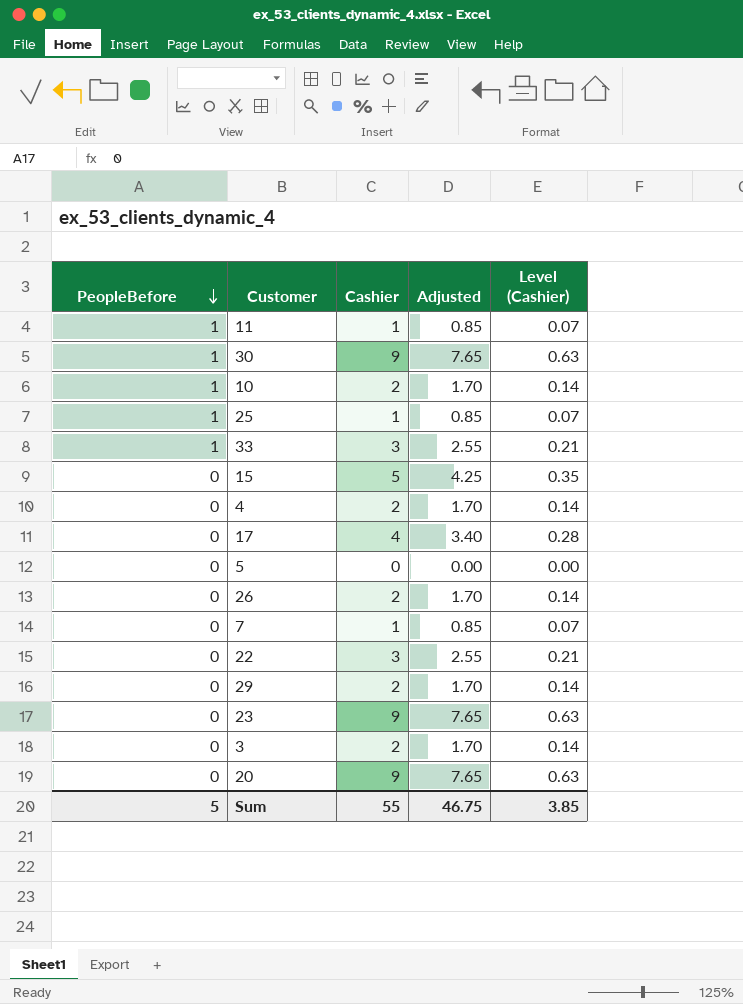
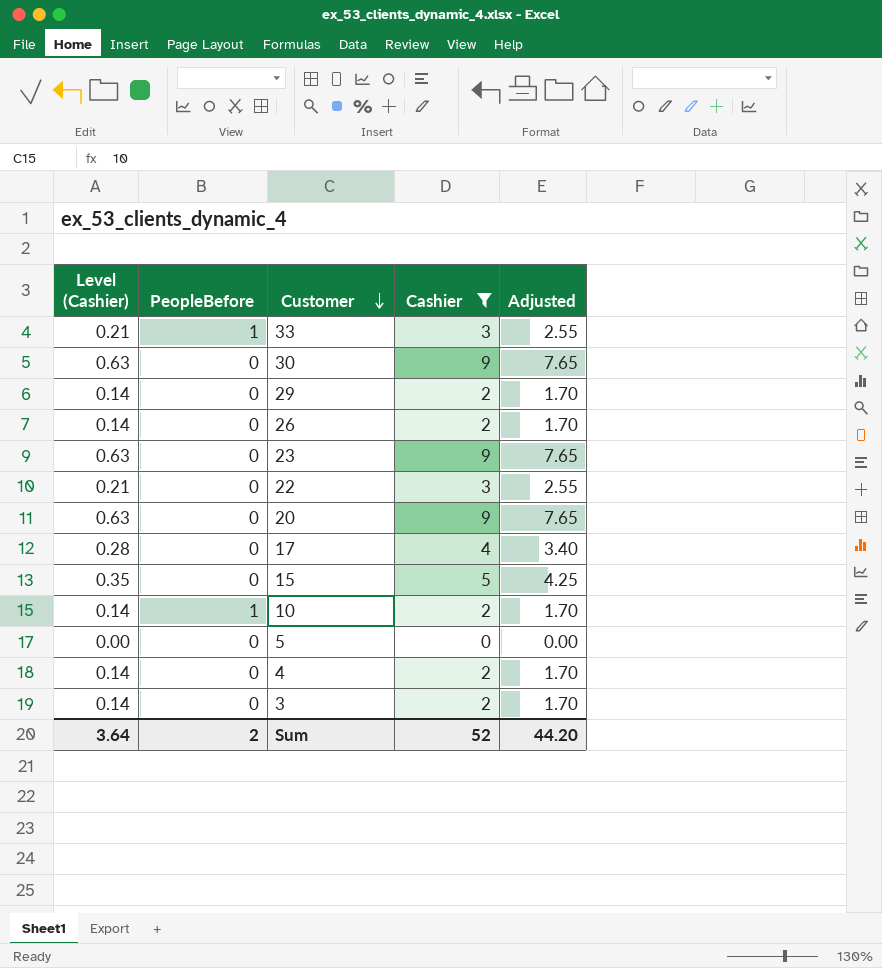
filter: none -> Cashier != 1
row order: PeopleBefore descending -> Customer descending
column Level (Cashier) | position: 5 -> 1
30 | PeopleBefore: 1 -> 0
Sum | Level (Cashier): 3.85 -> 3.64
Sum | PeopleBefore: 5 -> 2
Sum | Cashier: 55 -> 52
Sum | Adjusted: 46.75 -> 44.20

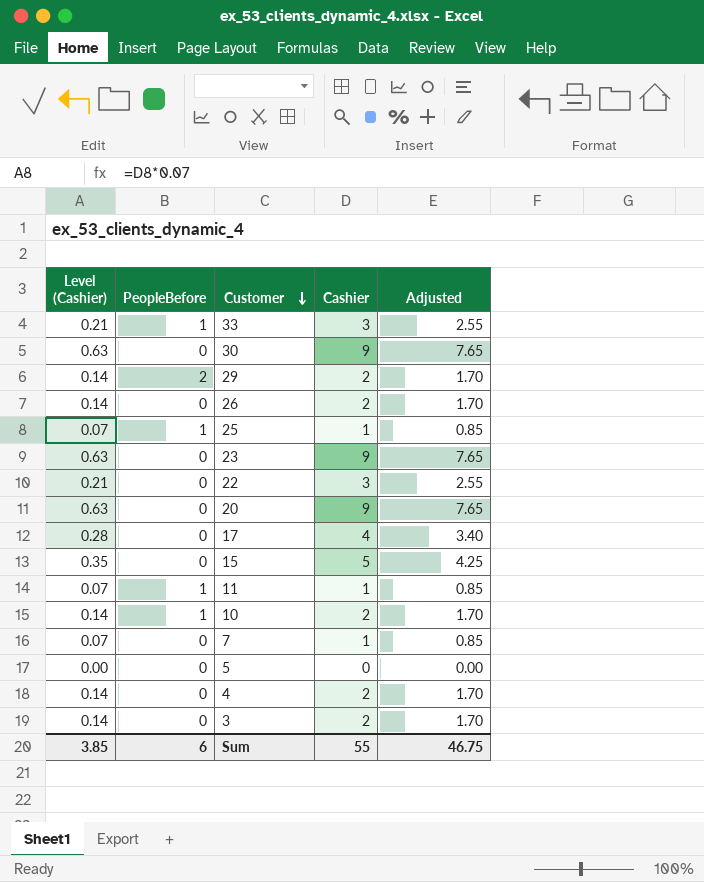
filter: Cashier != 1 -> none
29 | PeopleBefore: 0 -> 2
Sum | Level (Cashier): 3.64 -> 3.85
Sum | PeopleBefore: 2 -> 6
Sum | Cashier: 52 -> 55
Sum | Adjusted: 44.20 -> 46.75

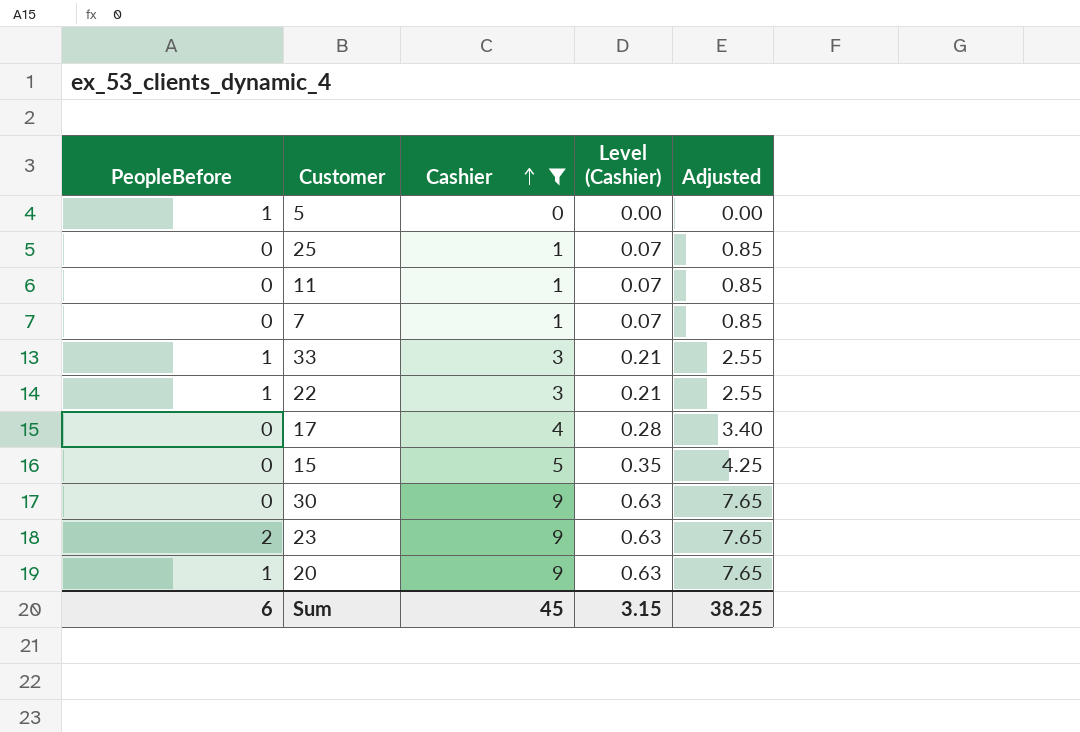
filter: none -> Cashier != 2
row order: Customer descending -> Cashier ascending
column Level (Cashier) | position: 1 -> 4
5 | PeopleBefore: 0 -> 1
25 | PeopleBefore: 1 -> 0
11 | PeopleBefore: 1 -> 0
22 | PeopleBefore: 0 -> 1
23 | PeopleBefore: 0 -> 2
20 | PeopleBefore: 0 -> 1
Sum | Cashier: 55 -> 45
Sum | Level (Cashier): 3.85 -> 3.15
Sum | Adjusted: 46.75 -> 38.25

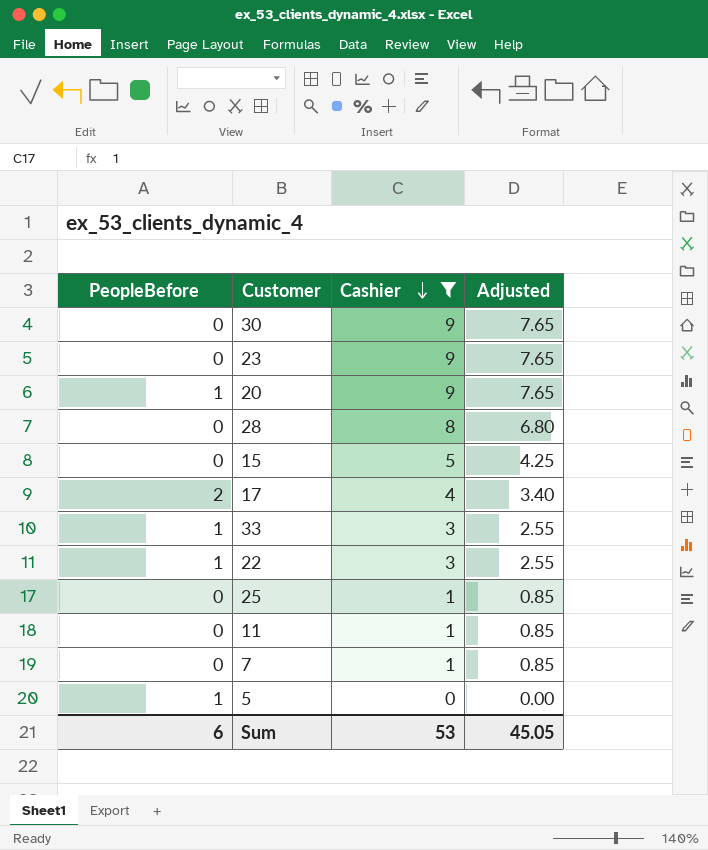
row order: Cashier ascending -> Cashier descending
column Level (Cashier) | formula: [Cashier] * 0.07 -> none
23 | PeopleBefore: 2 -> 0
row 28: none -> 0 | 8 | 6.80
17 | PeopleBefore: 0 -> 2
Sum | Cashier: 45 -> 53
Sum | Adjusted: 38.25 -> 45.05

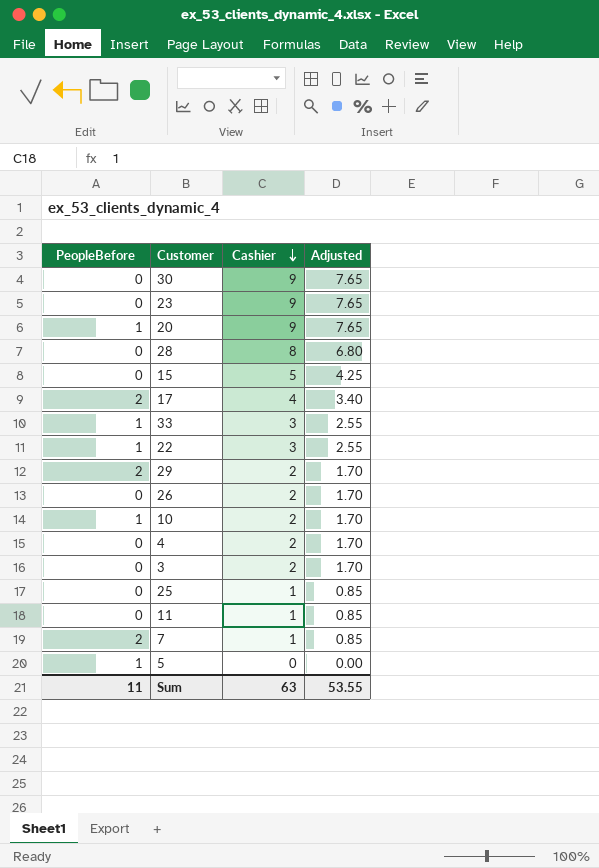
filter: Cashier != 2 -> none
7 | PeopleBefore: 0 -> 2
Sum | PeopleBefore: 6 -> 11
Sum | Cashier: 53 -> 63
Sum | Adjusted: 45.05 -> 53.55

